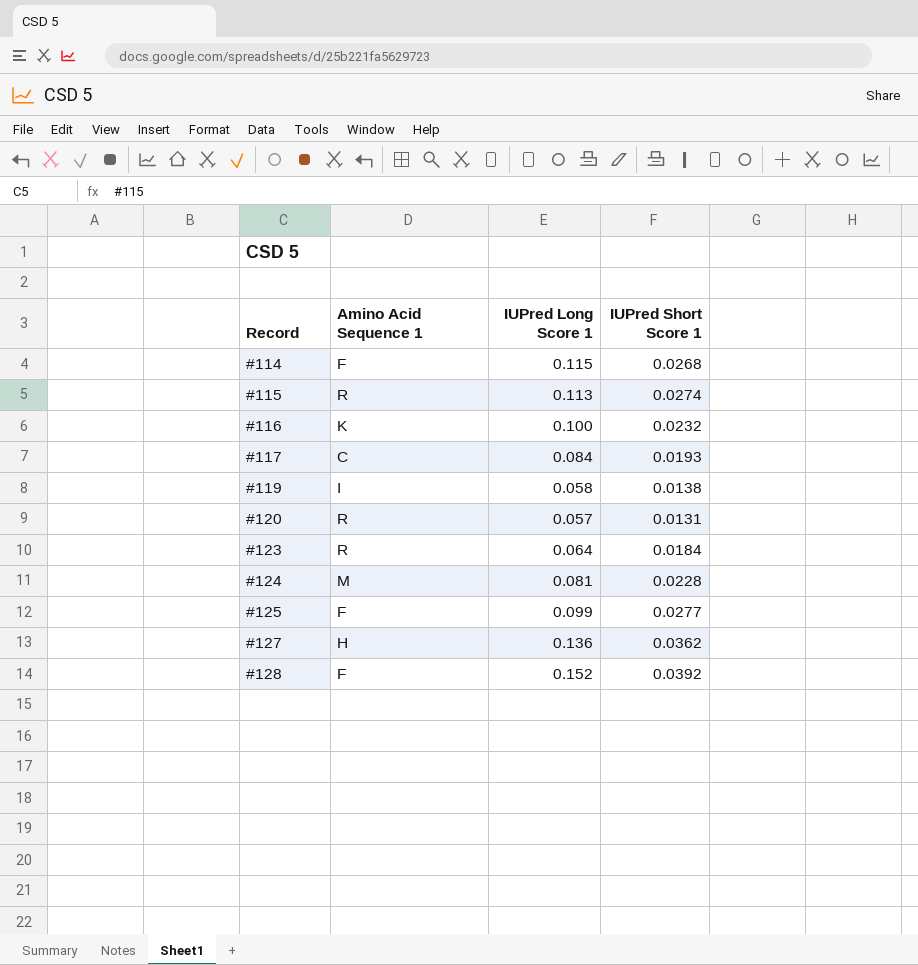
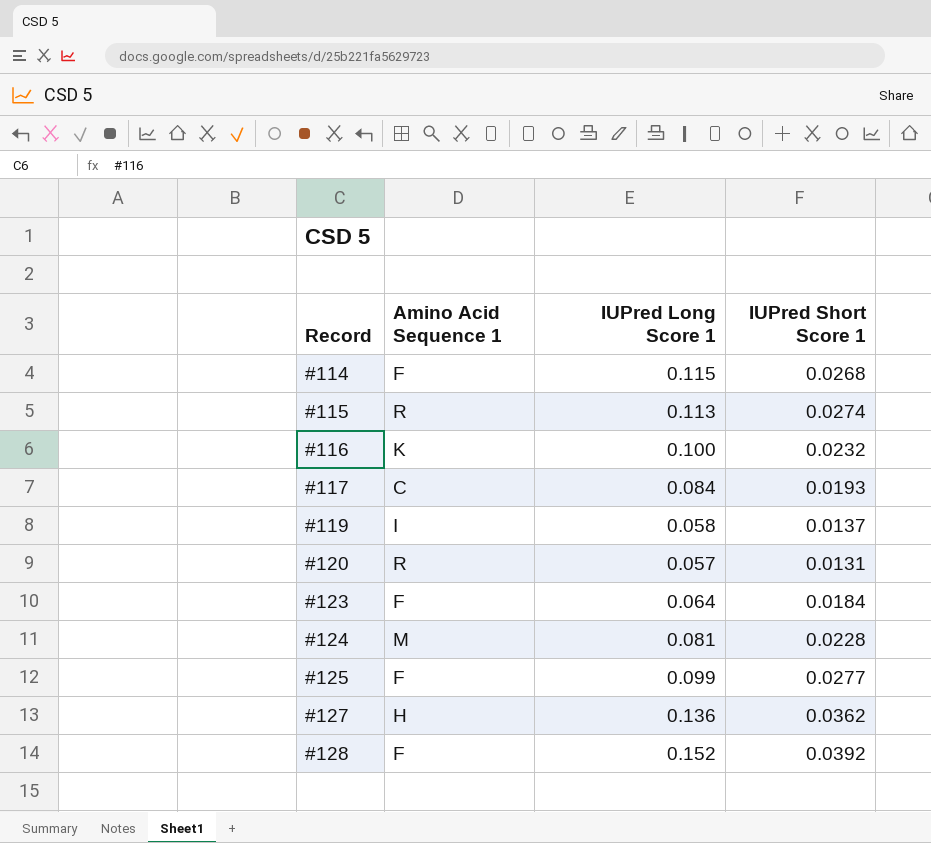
#119 | IUPred Short Score 1: 0.0138 -> 0.0137
#123 | Amino Acid Sequence 1: R -> F

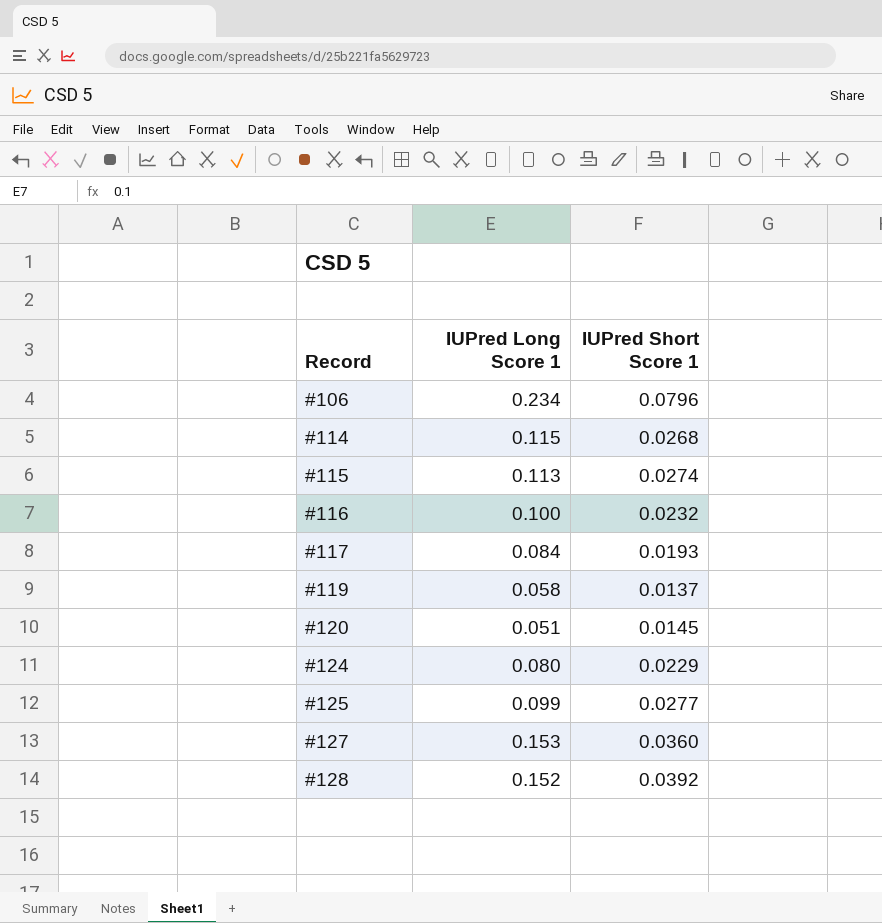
column Amino Acid Sequence 1 | position: 2 -> none
row #123: F | 0.064 | 0.0184 -> none
row #106: none -> 0.234 | 0.0796
#120 | IUPred Long Score 1: 0.057 -> 0.051
#120 | IUPred Short Score 1: 0.0131 -> 0.0145
#124 | IUPred Long Score 1: 0.081 -> 0.080
#124 | IUPred Short Score 1: 0.0228 -> 0.0229
#127 | IUPred Long Score 1: 0.136 -> 0.153
#127 | IUPred Short Score 1: 0.0362 -> 0.0360

